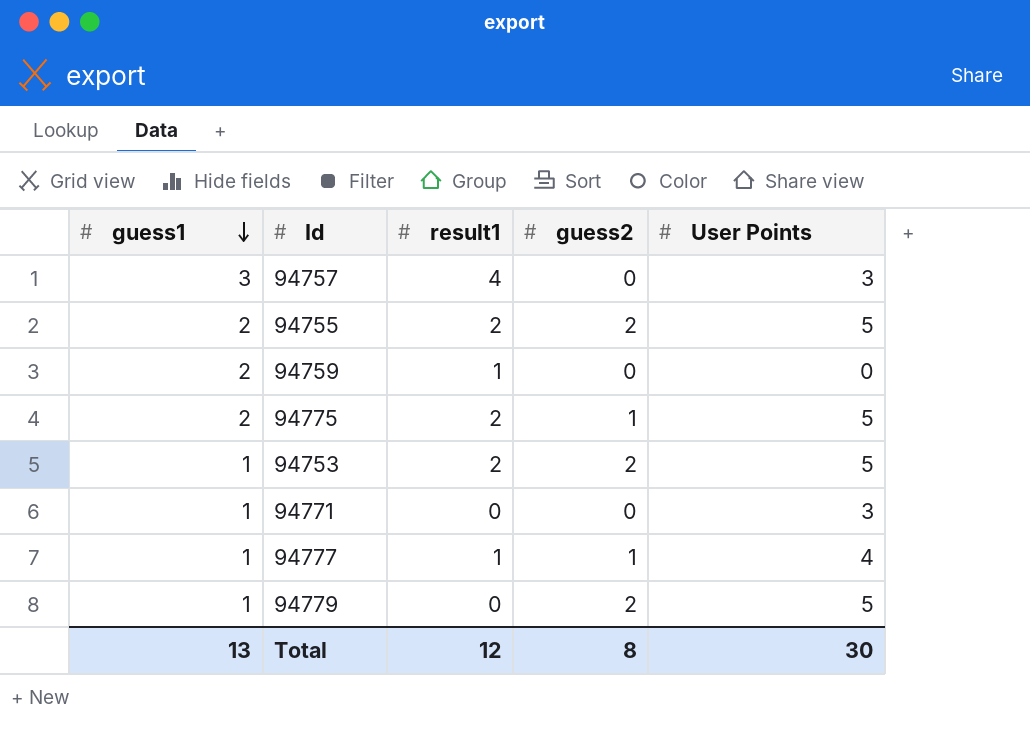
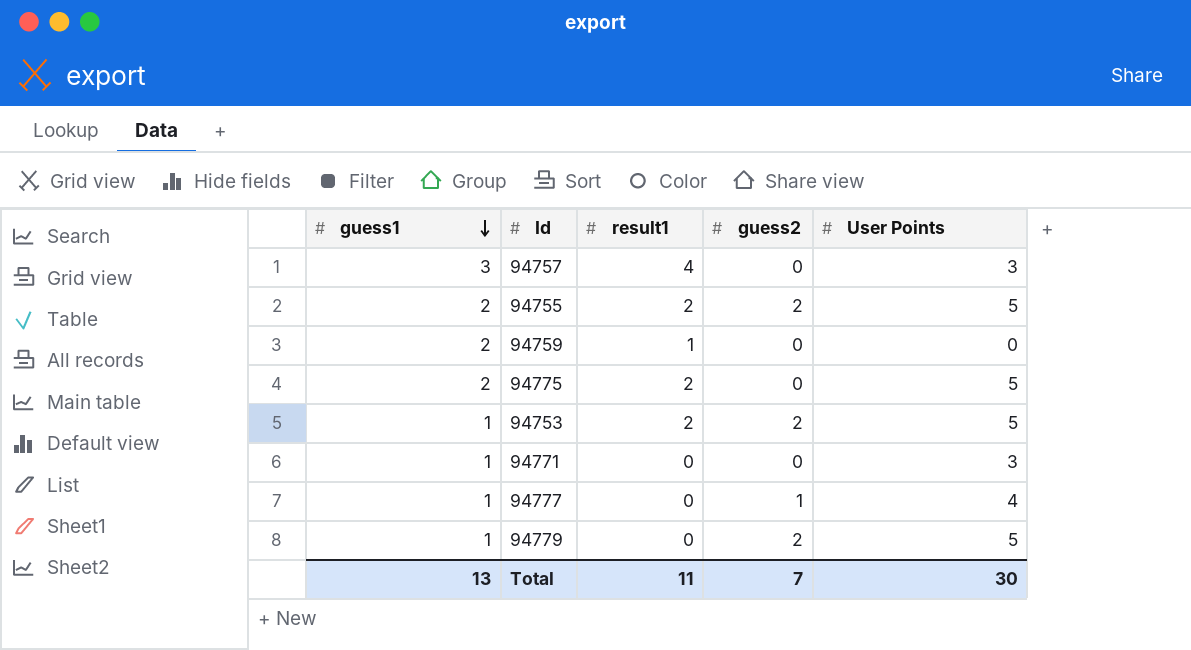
94775 | guess2: 1 -> 0
94777 | result1: 1 -> 0
Total | result1: 12 -> 11
Total | guess2: 8 -> 7

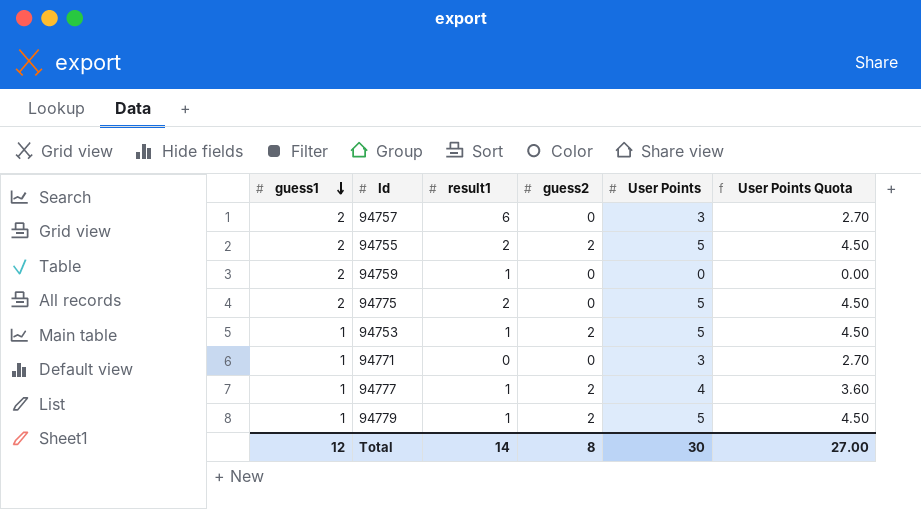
column User Points Quota | formula: none -> [User Points] * 0.9
94757 | guess1: 3 -> 2
94757 | result1: 4 -> 6
94753 | result1: 2 -> 1
94777 | result1: 0 -> 1
94777 | guess2: 1 -> 2
94779 | result1: 0 -> 1
Total | guess1: 13 -> 12
Total | result1: 11 -> 14
Total | guess2: 7 -> 8

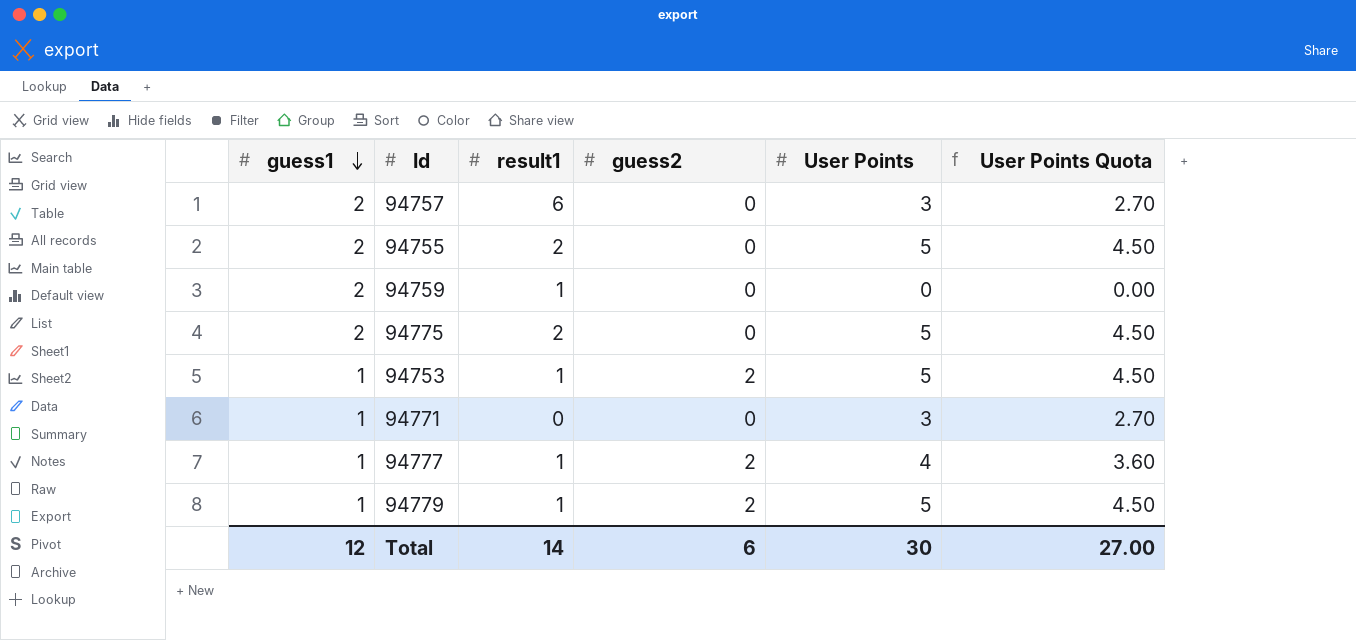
94755 | guess2: 2 -> 0
Total | guess2: 8 -> 6

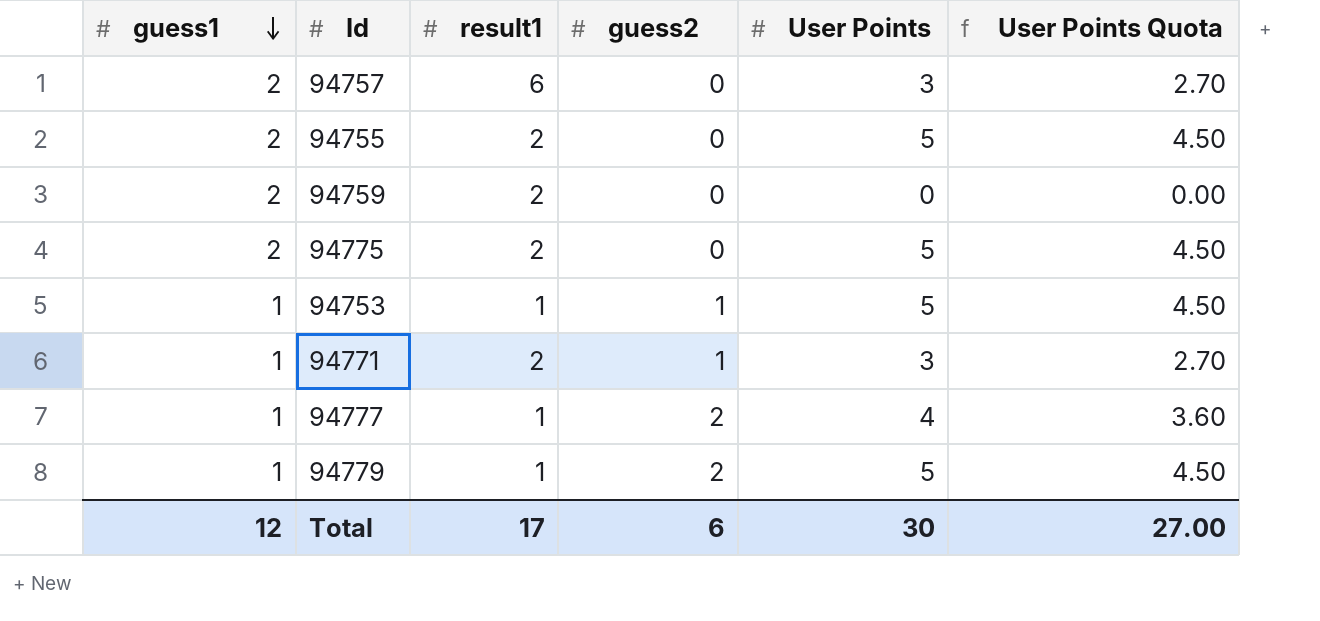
94759 | result1: 1 -> 2
94753 | guess2: 2 -> 1
94771 | result1: 0 -> 2
94771 | guess2: 0 -> 1
Total | result1: 14 -> 17

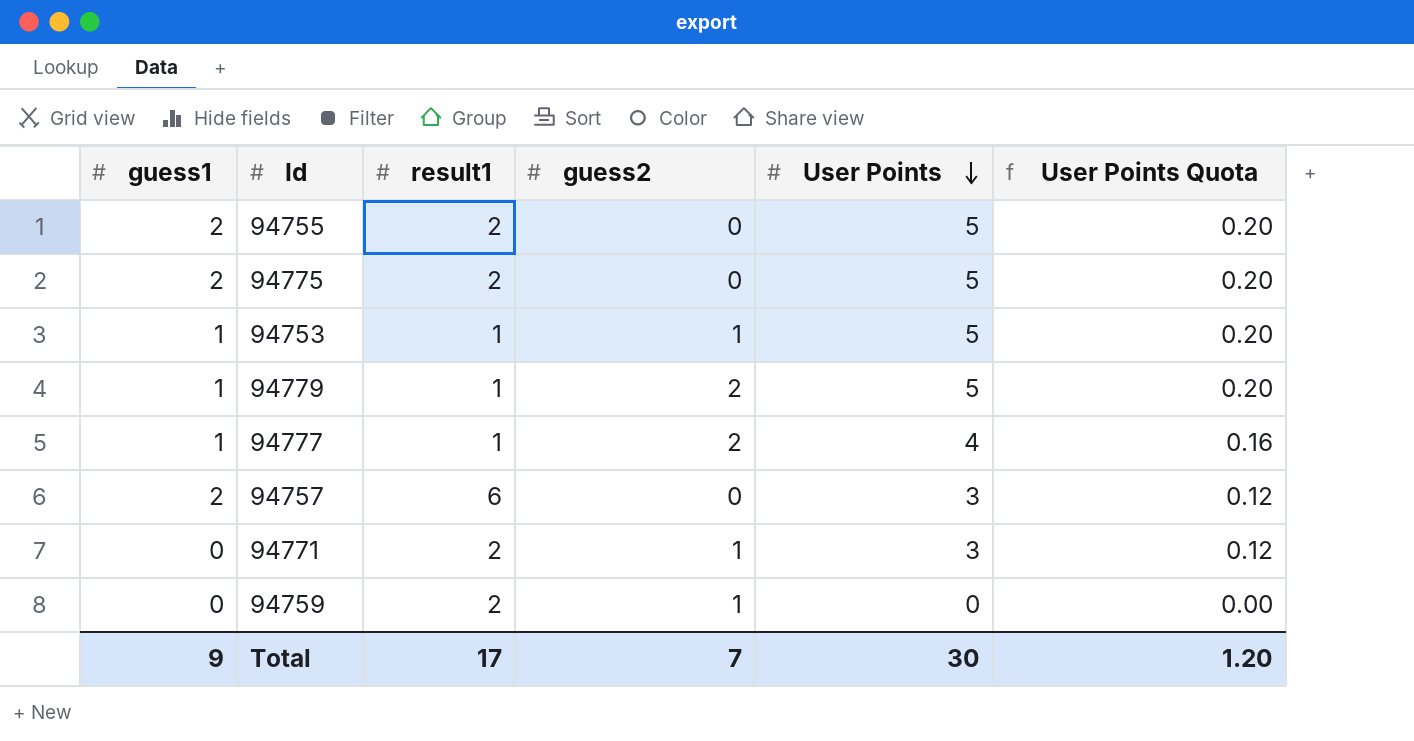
row order: guess1 descending -> User Points descending
column User Points Quota | formula: [User Points] * 0.9 -> [User Points] * 0.04
94771 | guess1: 1 -> 0
94759 | guess1: 2 -> 0
94759 | guess2: 0 -> 1
Total | guess1: 12 -> 9
Total | guess2: 6 -> 7
Total | User Points Quota: 27.00 -> 1.20

